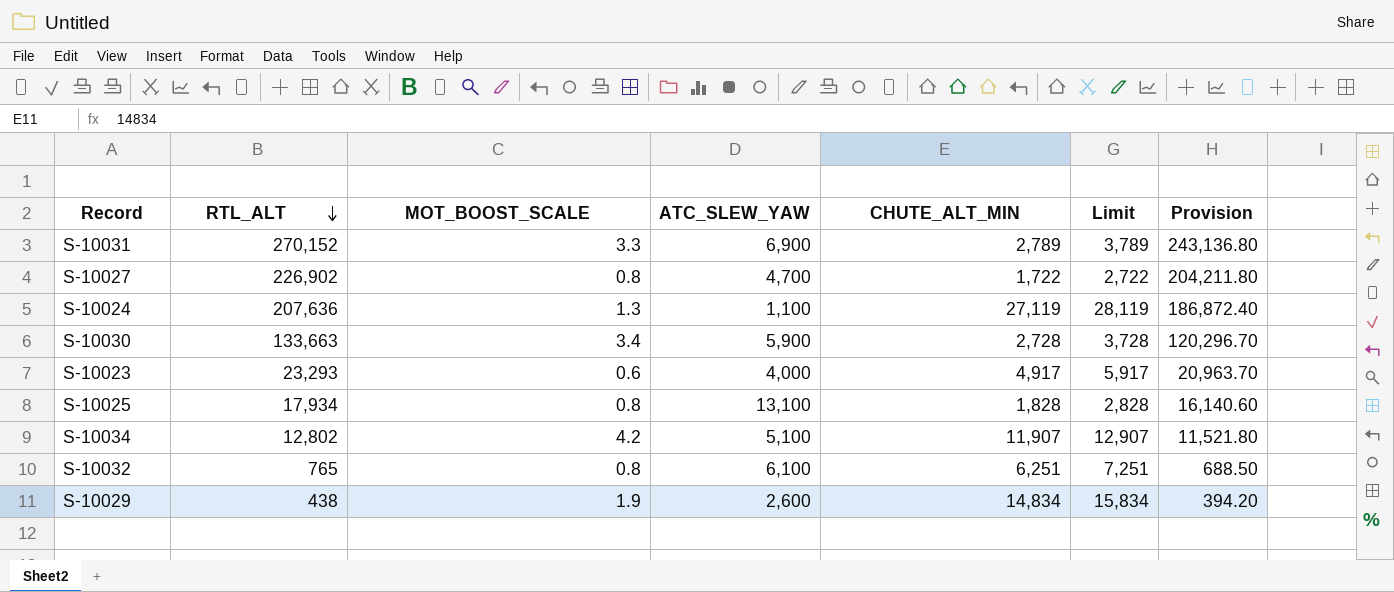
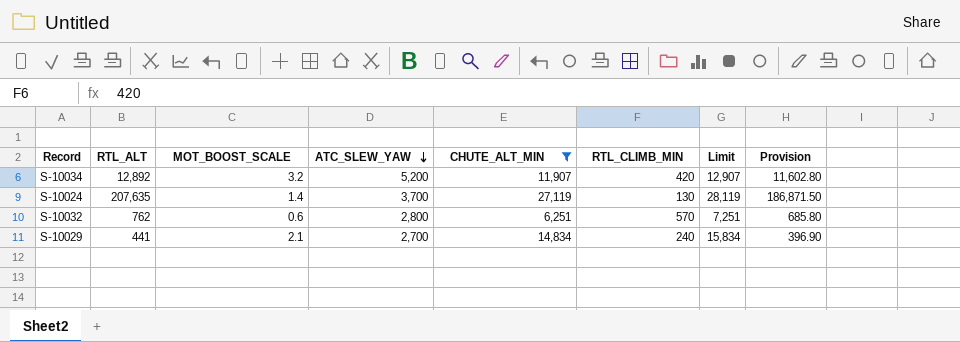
filter: none -> CHUTE_ALT_MIN >= 6,251
row order: RTL_ALT descending -> ATC_SLEW_YAW descending
column RTL_CLIMB_MIN | position: none -> 6
S-10034 | RTL_ALT: 12,802 -> 12,892
S-10034 | MOT_BOOST_SCALE: 4.2 -> 3.2
S-10034 | ATC_SLEW_YAW: 5,100 -> 5,200
S-10034 | Provision: 11,521.80 -> 11,602.80
S-10024 | RTL_ALT: 207,636 -> 207,635
S-10024 | MOT_BOOST_SCALE: 1.3 -> 1.4
S-10024 | ATC_SLEW_YAW: 1,100 -> 3,700
S-10024 | Provision: 186,872.40 -> 186,871.50
S-10032 | RTL_ALT: 765 -> 762
S-10032 | MOT_BOOST_SCALE: 0.8 -> 0.6
S-10032 | ATC_SLEW_YAW: 6,100 -> 2,800
S-10032 | Provision: 688.50 -> 685.80
S-10029 | RTL_ALT: 438 -> 441
S-10029 | MOT_BOOST_SCALE: 1.9 -> 2.1
S-10029 | ATC_SLEW_YAW: 2,600 -> 2,700
S-10029 | Provision: 394.20 -> 396.90

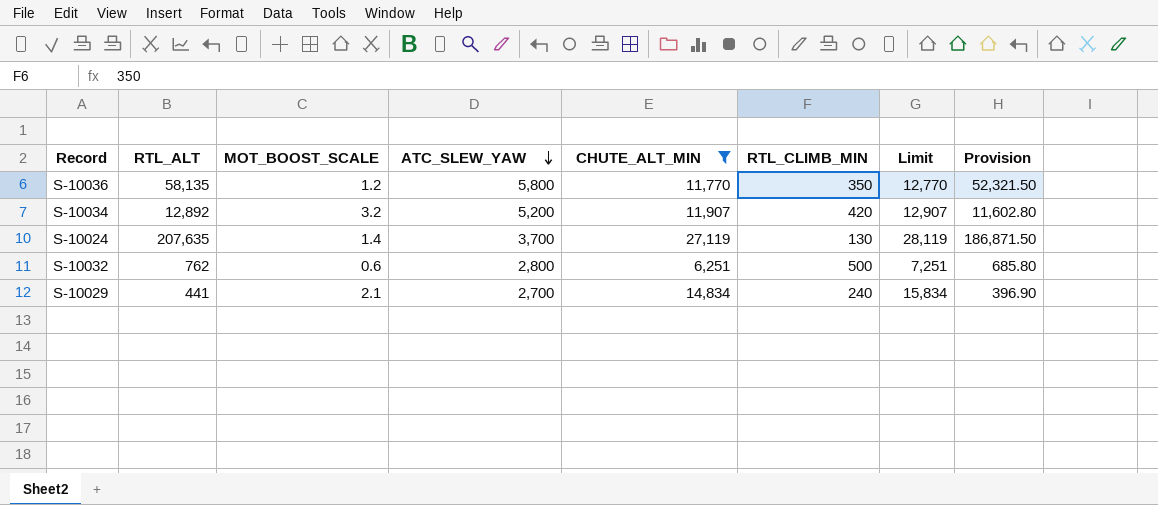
row S-10036: none -> 58,135 | 1.2 | 5,800 | 11,770 | 350 | 12,770 | 52,321.50
S-10032 | RTL_CLIMB_MIN: 570 -> 500

